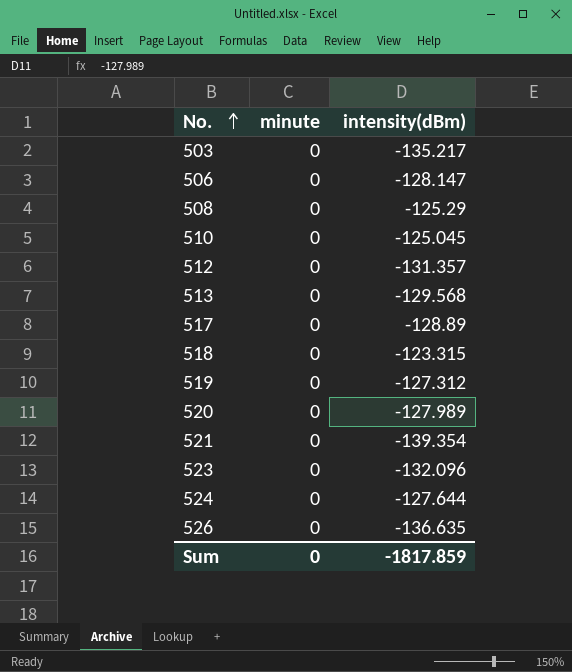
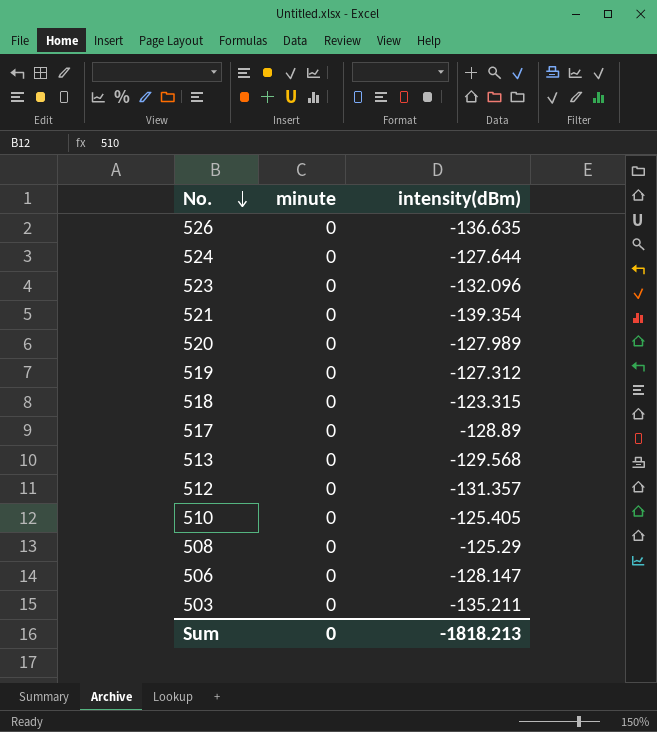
row order: No. ascending -> No. descending
510 | intensity(dBm): -125.045 -> -125.405
503 | intensity(dBm): -135.217 -> -135.211
Sum | intensity(dBm): -1817.859 -> -1818.213

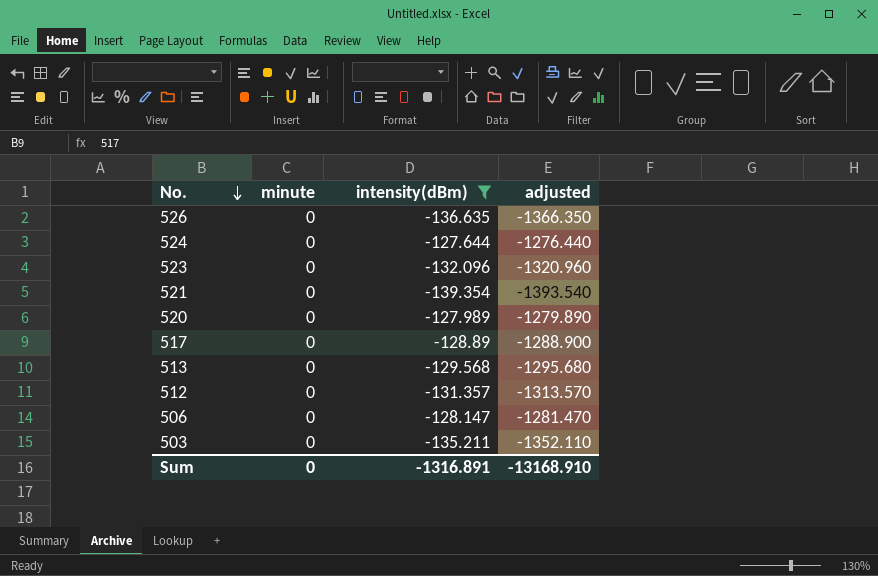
filter: none -> intensity(dBm) <= -127.644
column adjusted | formula: none -> [intensity(dBm)] * 10
Sum | intensity(dBm): -1818.213 -> -1316.891

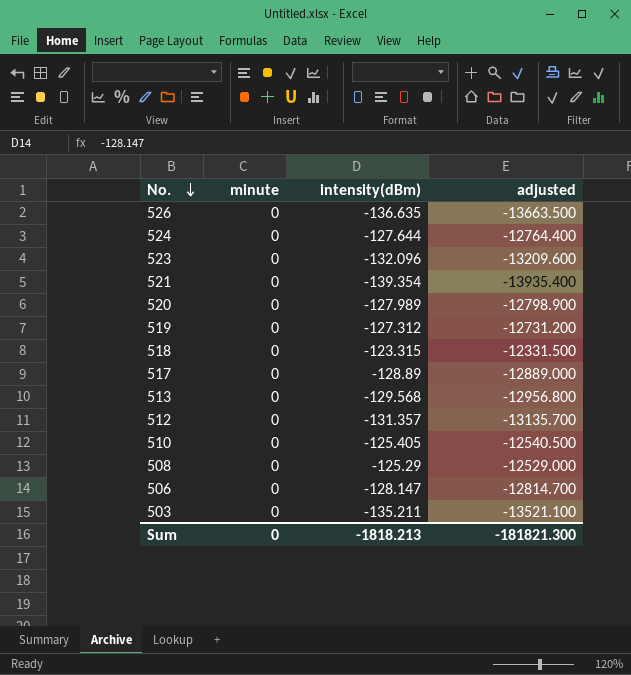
filter: intensity(dBm) <= -127.644 -> none
column adjusted | formula: [intensity(dBm)] * 10 -> [intensity(dBm)] * 100
Sum | intensity(dBm): -1316.891 -> -1818.213
Sum | adjusted: -13168.910 -> -181821.300

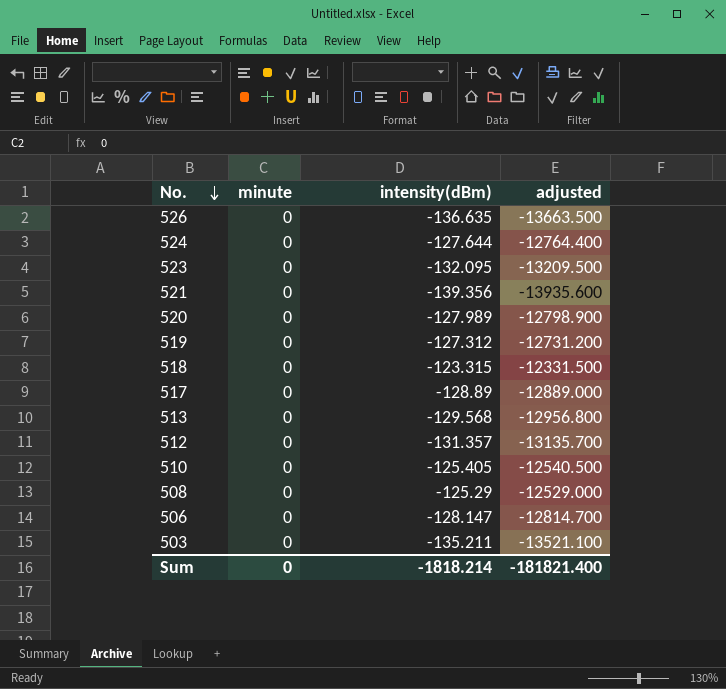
523 | intensity(dBm): -132.096 -> -132.095
523 | adjusted: -13209.600 -> -13209.500
521 | intensity(dBm): -139.354 -> -139.356
521 | adjusted: -13935.400 -> -13935.600
Sum | intensity(dBm): -1818.213 -> -1818.214
Sum | adjusted: -181821.300 -> -181821.400

